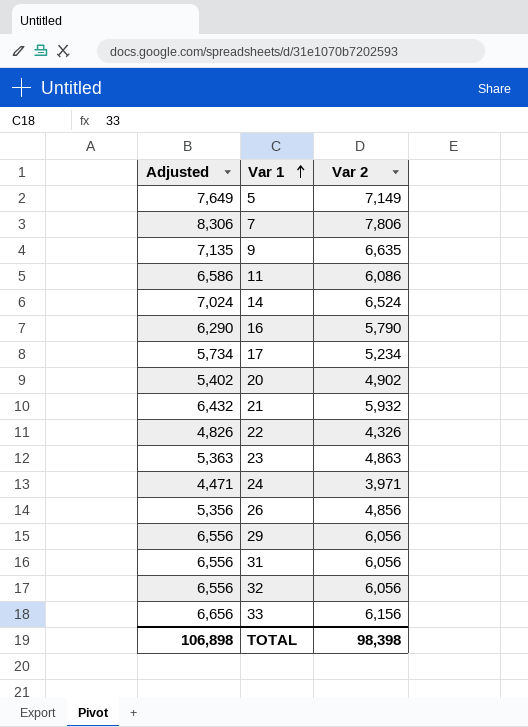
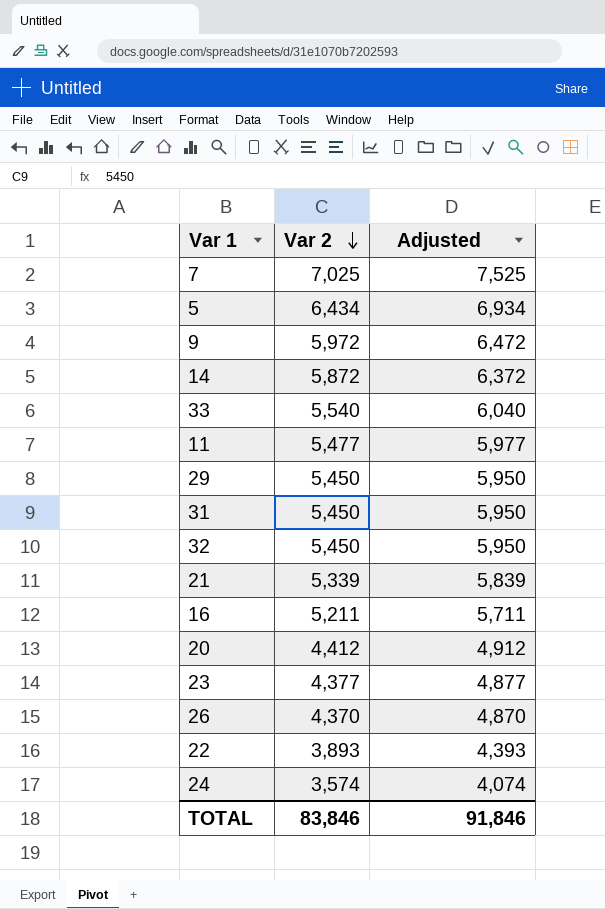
row order: Var 1 ascending -> Var 2 descending
column Adjusted | position: 1 -> 3
row 17: 5,734 | 5,234 -> none
7 | Var 2: 7,806 -> 7,025
7 | Adjusted: 8,306 -> 7,525
5 | Var 2: 7,149 -> 6,434
5 | Adjusted: 7,649 -> 6,934
9 | Var 2: 6,635 -> 5,972
9 | Adjusted: 7,135 -> 6,472
14 | Var 2: 6,524 -> 5,872
14 | Adjusted: 7,024 -> 6,372
33 | Var 2: 6,156 -> 5,540
33 | Adjusted: 6,656 -> 6,040
11 | Var 2: 6,086 -> 5,477
11 | Adjusted: 6,586 -> 5,977
29 | Var 2: 6,056 -> 5,450
29 | Adjusted: 6,556 -> 5,950
31 | Var 2: 6,056 -> 5,450
31 | Adjusted: 6,556 -> 5,950
32 | Var 2: 6,056 -> 5,450
32 | Adjusted: 6,556 -> 5,950
21 | Var 2: 5,932 -> 5,339
21 | Adjusted: 6,432 -> 5,839
16 | Var 2: 5,790 -> 5,211
16 | Adjusted: 6,290 -> 5,711
20 | Var 2: 4,902 -> 4,412
20 | Adjusted: 5,402 -> 4,912
23 | Var 2: 4,863 -> 4,377
23 | Adjusted: 5,363 -> 4,877
26 | Var 2: 4,856 -> 4,370
26 | Adjusted: 5,356 -> 4,870
22 | Var 2: 4,326 -> 3,893
22 | Adjusted: 4,826 -> 4,393
24 | Var 2: 3,971 -> 3,574
24 | Adjusted: 4,471 -> 4,074
TOTAL | Var 2: 98,398 -> 83,846
TOTAL | Adjusted: 106,898 -> 91,846

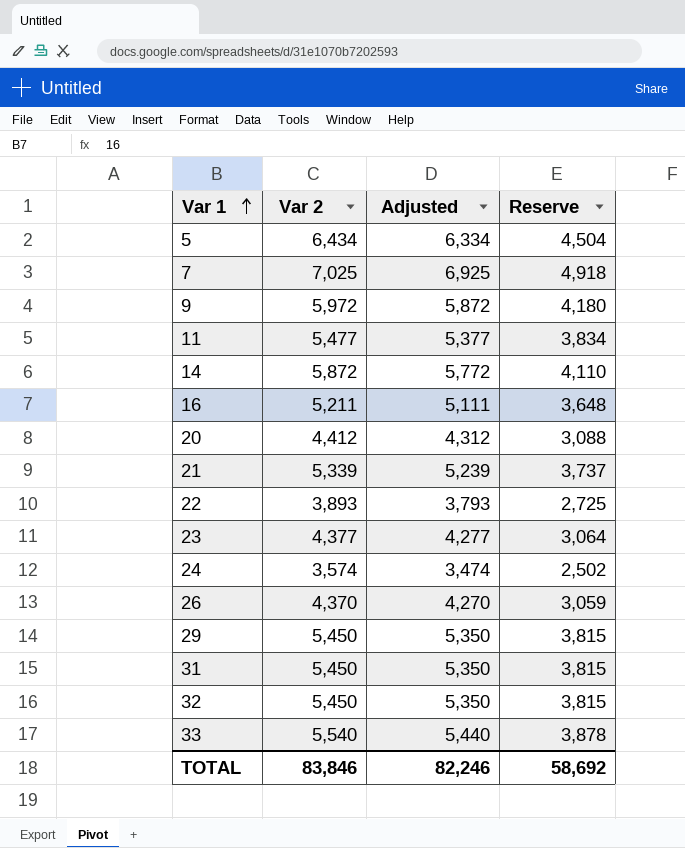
row order: Var 2 descending -> Var 1 ascending
column Adjusted | formula: [Var 2] + 500 -> [Var 2] - 100
column Reserve | formula: none -> [Var 2] * 0.7
TOTAL | Adjusted: 91,846 -> 82,246

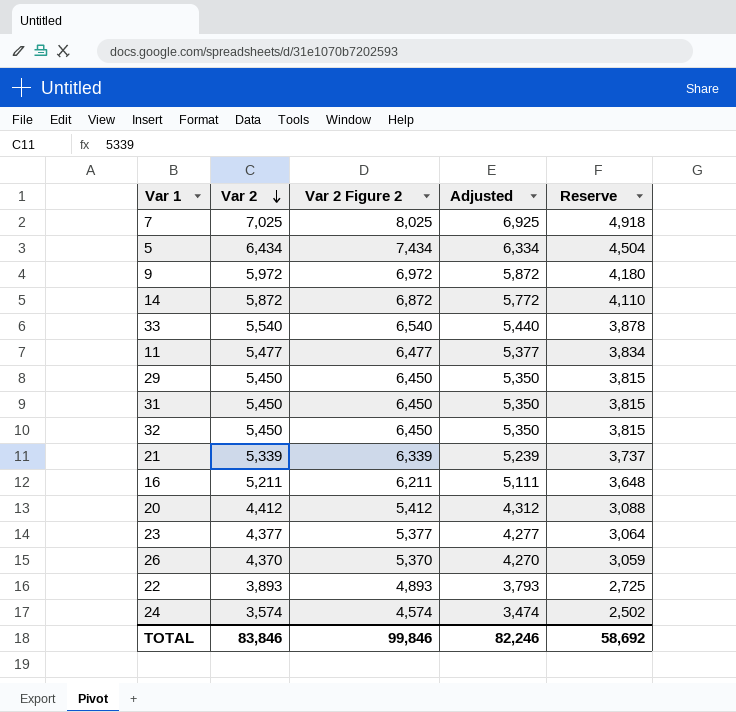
row order: Var 1 ascending -> Var 2 descending
column Var 2 Figure 2 | formula: none -> [Var 2] + 1000

